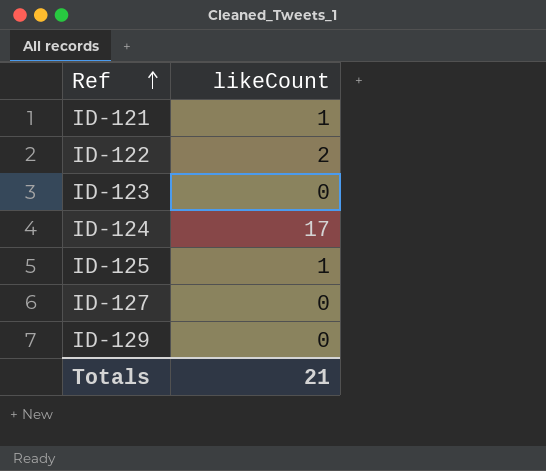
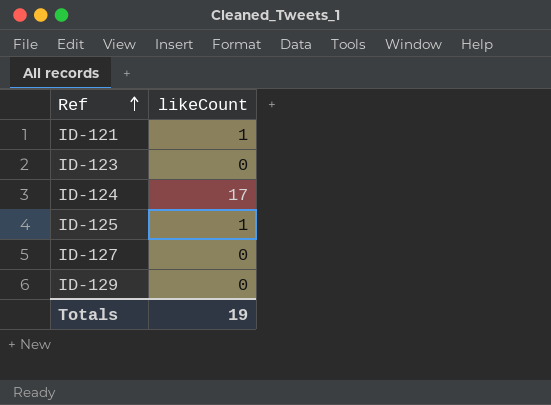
row ID-122: 2 -> none
Totals | likeCount: 21 -> 19

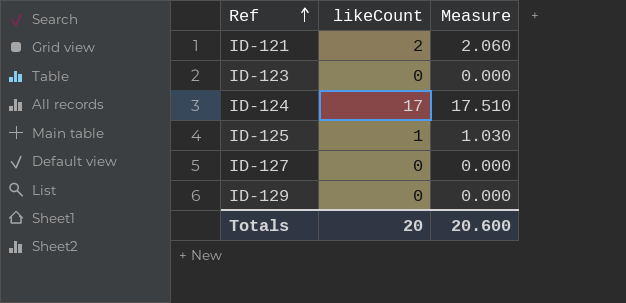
column Measure | formula: none -> [likeCount] * 1.03
ID-121 | likeCount: 1 -> 2
Totals | likeCount: 19 -> 20

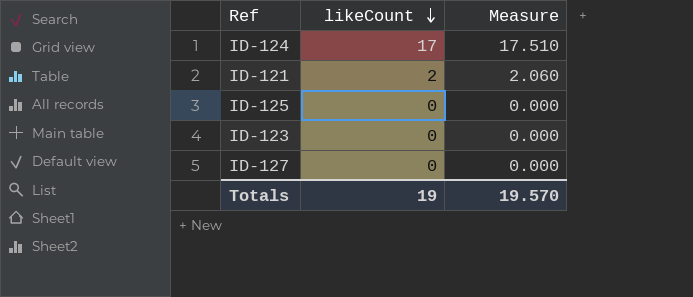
row order: Ref ascending -> likeCount descending
row ID-129: 0 | 0.000 -> none
ID-125 | likeCount: 1 -> 0
ID-125 | Measure: 1.030 -> 0.000
Totals | likeCount: 20 -> 19
Totals | Measure: 20.600 -> 19.570

